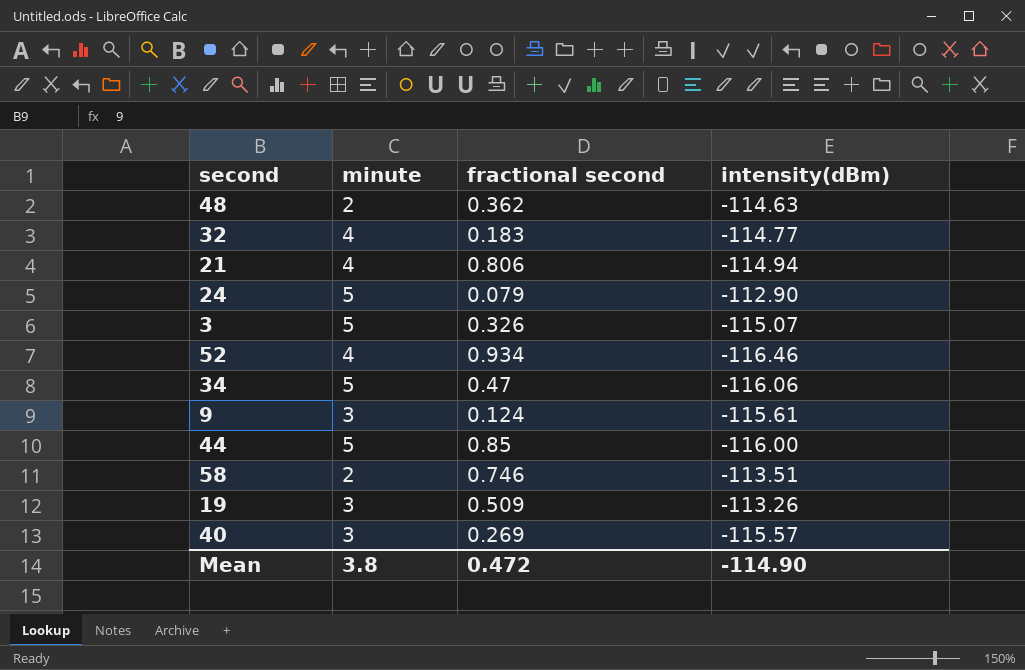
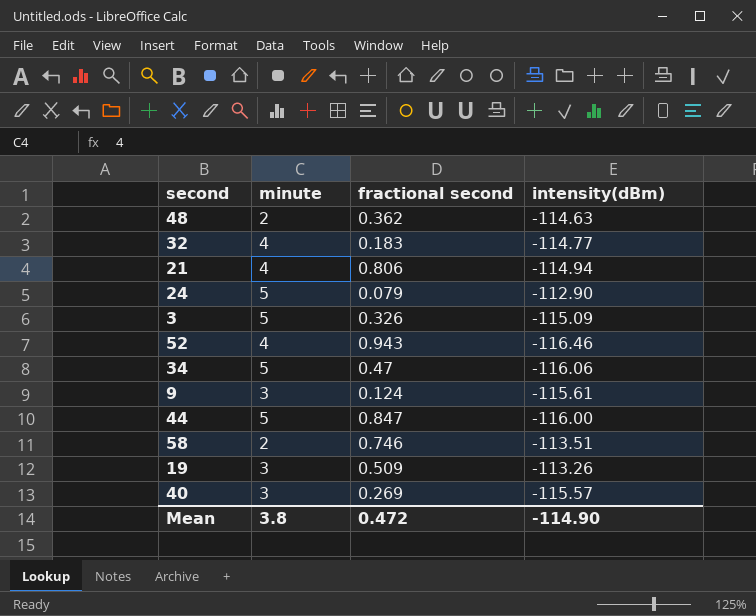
3 | intensity(dBm): -115.07 -> -115.09
52 | fractional second: 0.934 -> 0.943
44 | fractional second: 0.85 -> 0.847

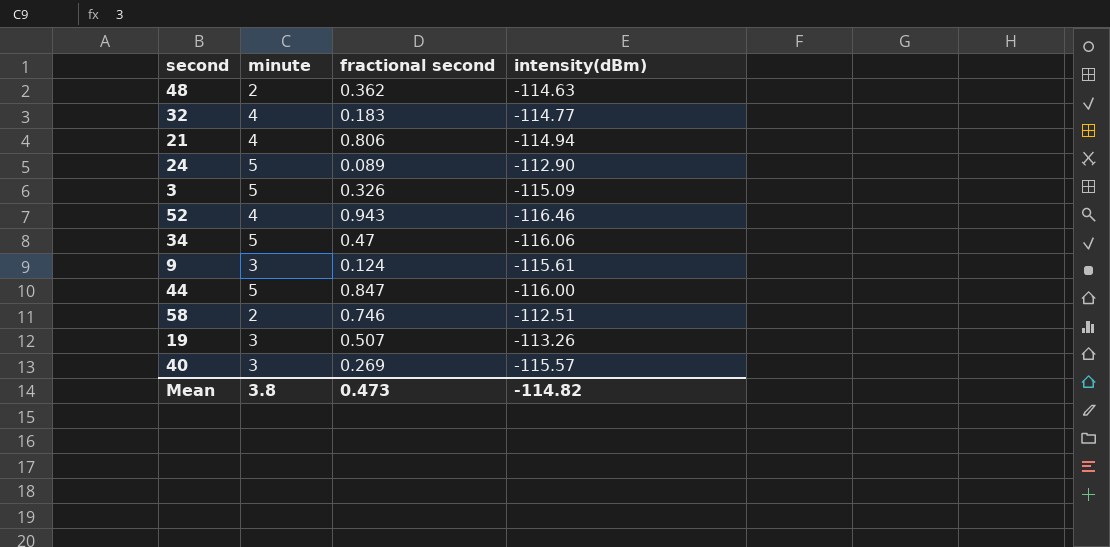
24 | fractional second: 0.079 -> 0.089
58 | intensity(dBm): -113.51 -> -112.51
19 | fractional second: 0.509 -> 0.507
Mean | fractional second: 0.472 -> 0.473
Mean | intensity(dBm): -114.90 -> -114.82

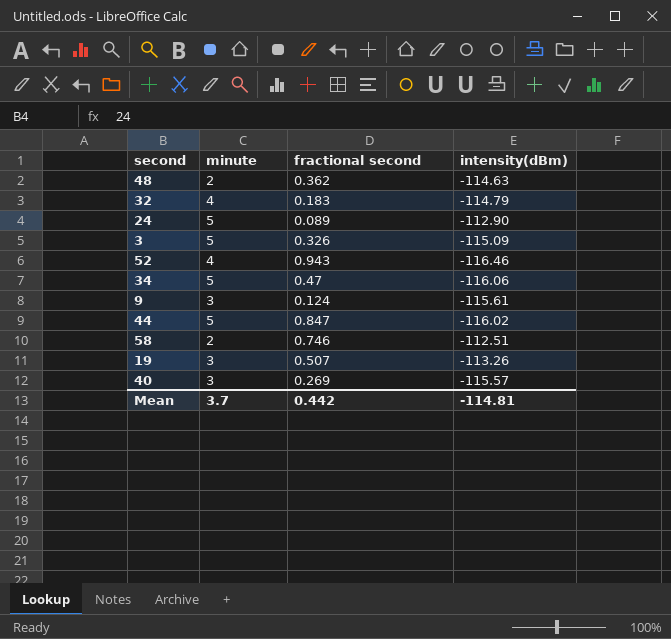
row 21: 4 | 0.806 | -114.94 -> none
32 | intensity(dBm): -114.77 -> -114.79
44 | intensity(dBm): -116.00 -> -116.02
Mean | minute: 3.8 -> 3.7
Mean | fractional second: 0.473 -> 0.442
Mean | intensity(dBm): -114.82 -> -114.81

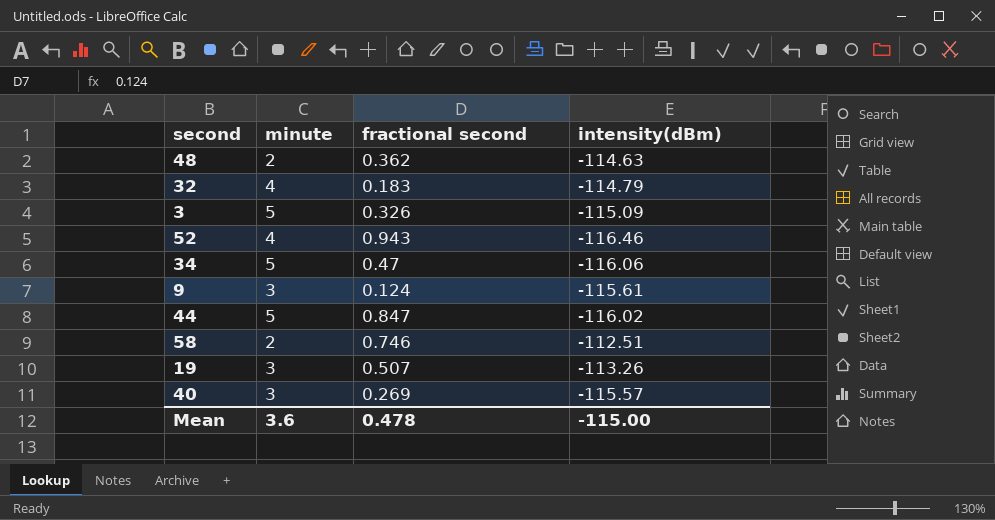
row 24: 5 | 0.089 | -112.90 -> none
Mean | minute: 3.7 -> 3.6
Mean | fractional second: 0.442 -> 0.478
Mean | intensity(dBm): -114.81 -> -115.00

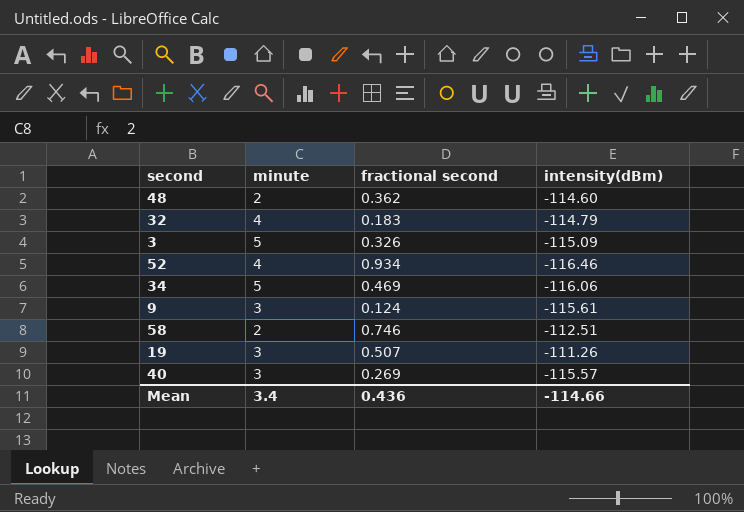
row 44: 5 | 0.847 | -116.02 -> none
48 | intensity(dBm): -114.63 -> -114.60
52 | fractional second: 0.943 -> 0.934
34 | fractional second: 0.47 -> 0.469
19 | intensity(dBm): -113.26 -> -111.26
Mean | minute: 3.6 -> 3.4
Mean | fractional second: 0.478 -> 0.436
Mean | intensity(dBm): -115.00 -> -114.66

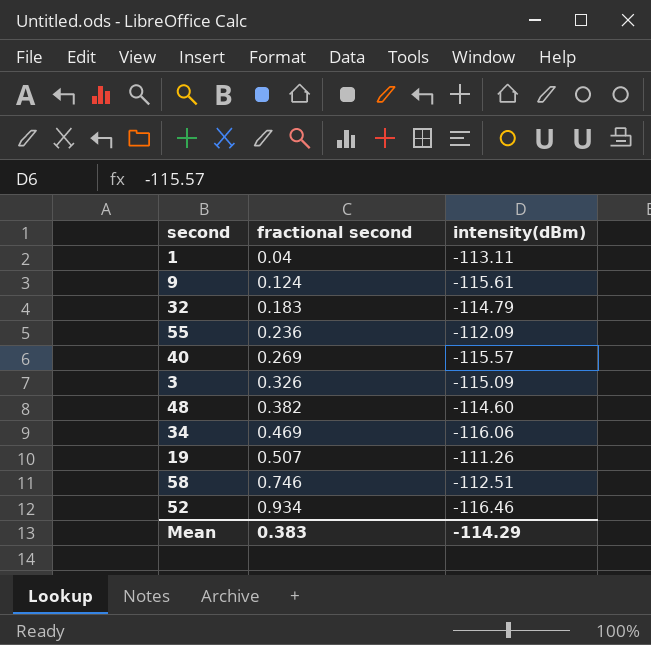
row order: none -> fractional second ascending
column minute | position: 2 -> none
row 1: none -> 0.04 | -113.11
row 55: none -> 0.236 | -112.09
48 | fractional second: 0.362 -> 0.382
Mean | fractional second: 0.436 -> 0.383
Mean | intensity(dBm): -114.66 -> -114.29

